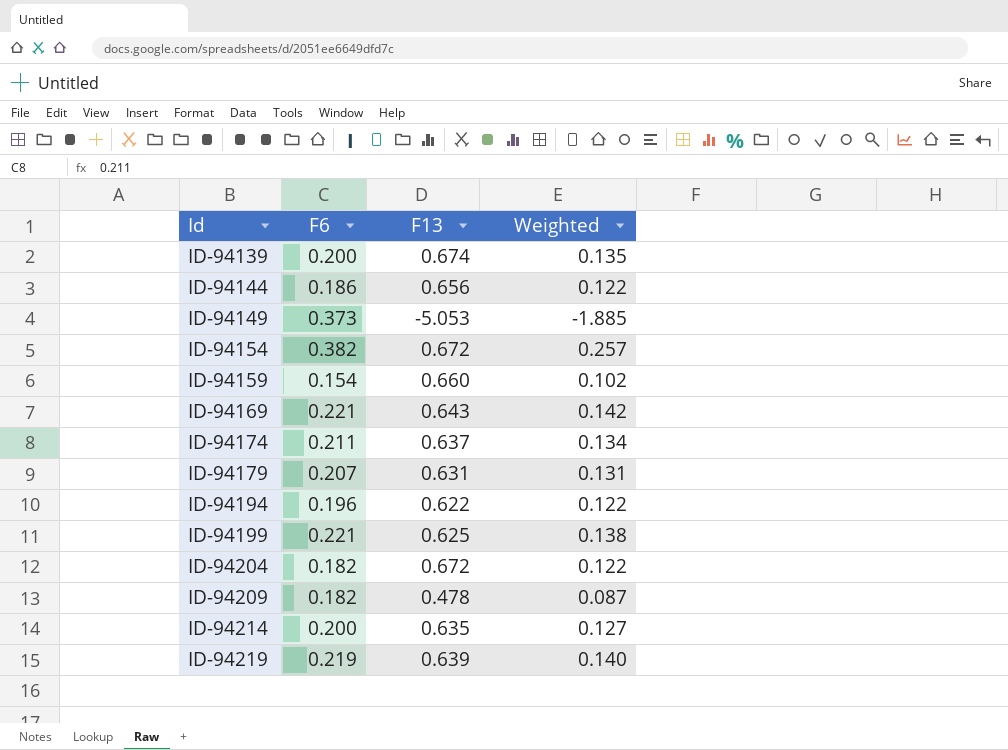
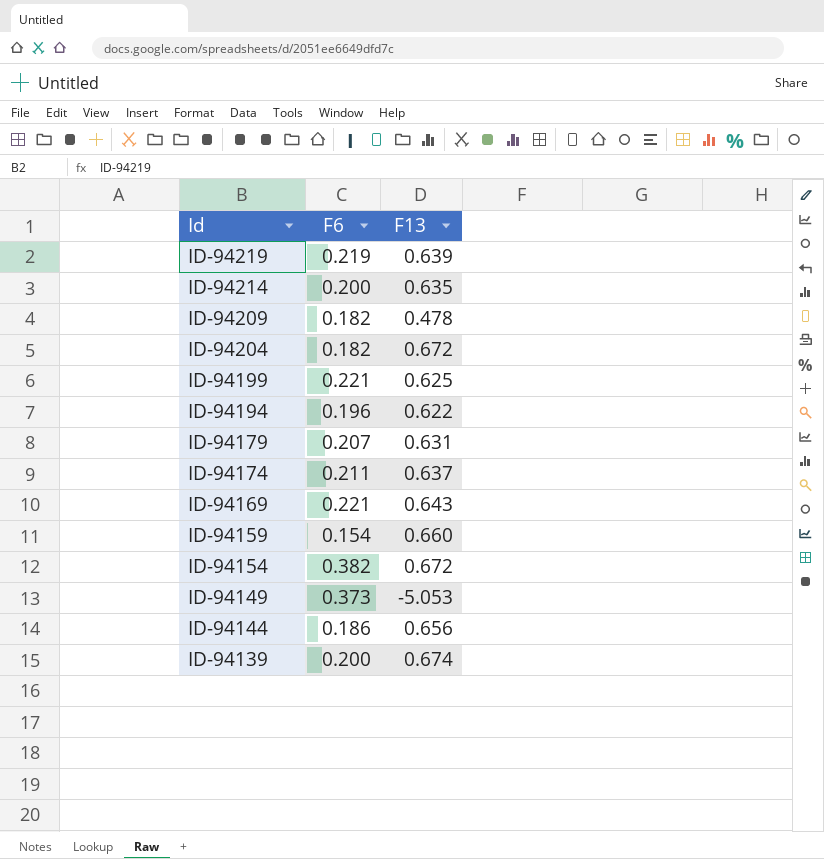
row order: Id ascending -> Id descending
column Weighted | formula: [F6] * [F13] -> none

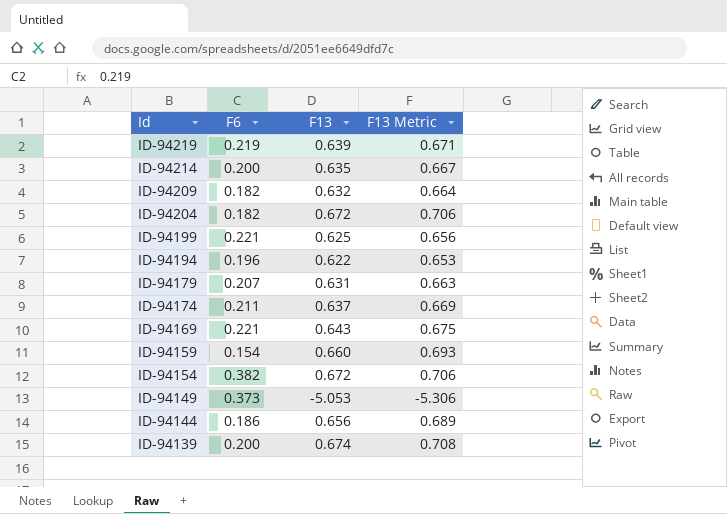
column F13 Metric | formula: none -> [F13] * 1.05
ID-94209 | F13: 0.478 -> 0.632

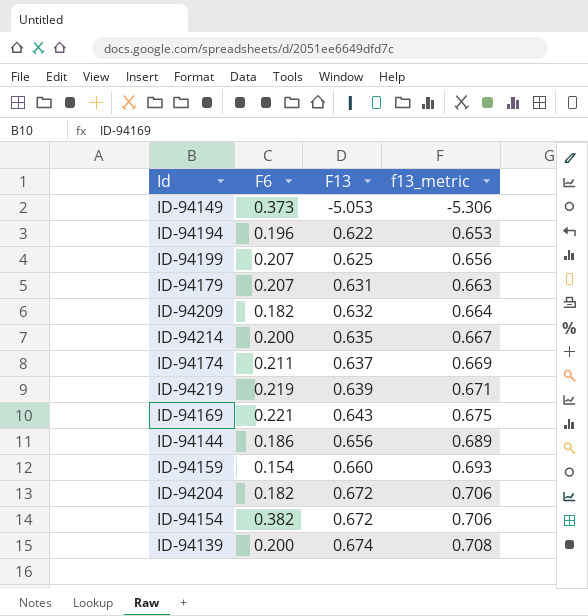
row order: Id descending -> F13 ascending
column name: F13 Metric -> f13_metric
ID-94199 | F6: 0.221 -> 0.207

